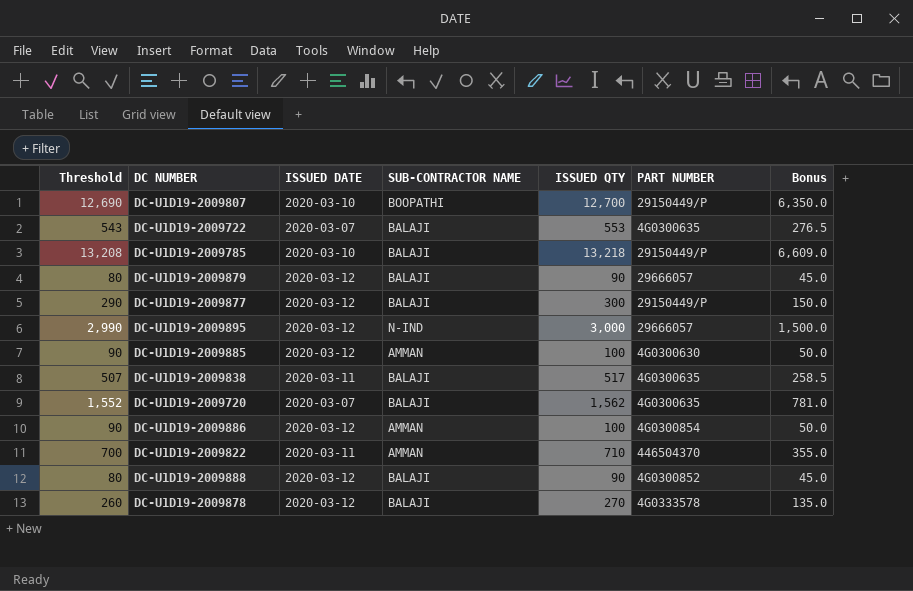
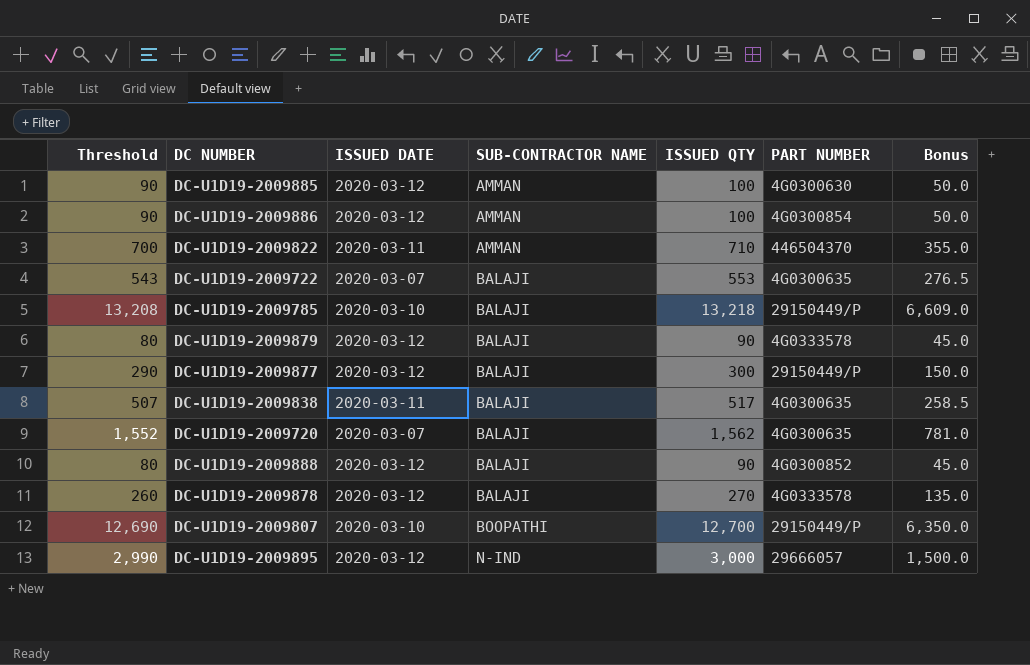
row order: none -> SUB-CONTRACTOR NAME ascending
DC-U1D19-2009879 | PART NUMBER: 29666057 -> 4G0333578

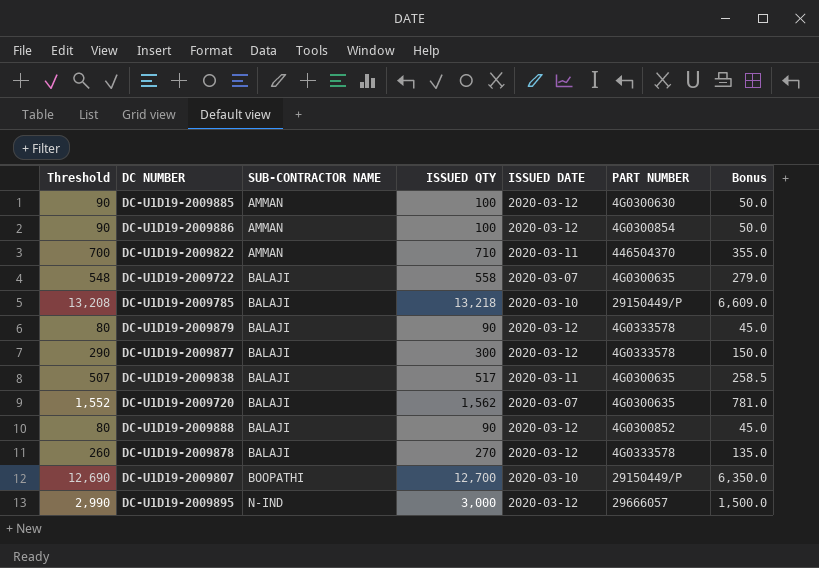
column ISSUED DATE | position: 3 -> 5
DC-U1D19-2009722 | Threshold: 543 -> 548
DC-U1D19-2009722 | ISSUED QTY: 553 -> 558
DC-U1D19-2009722 | Bonus: 276.5 -> 279.0
DC-U1D19-2009877 | PART NUMBER: 29150449/P -> 4G0333578

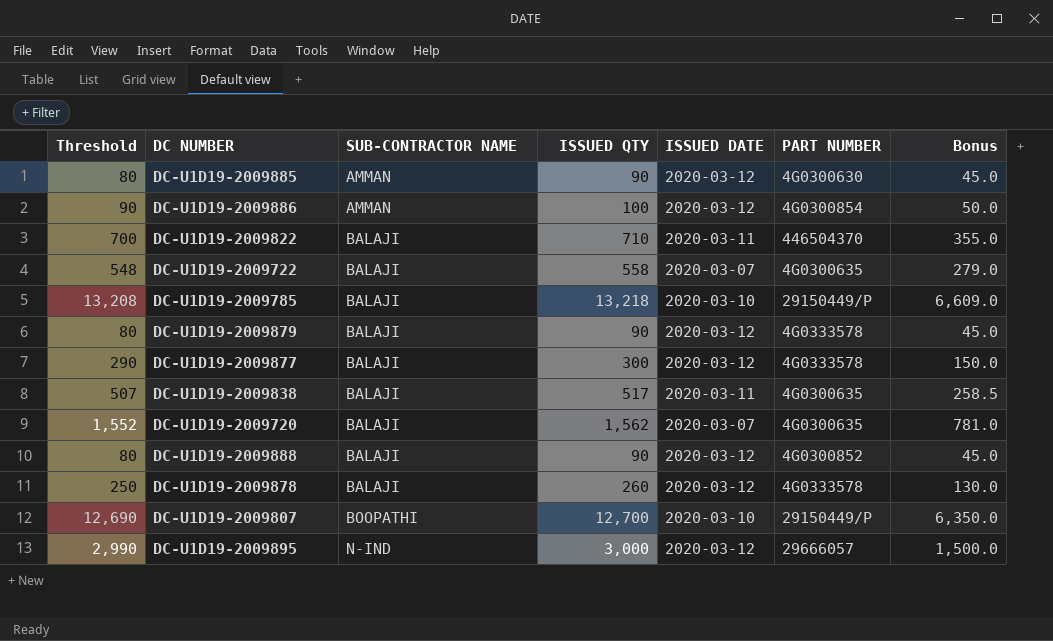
DC-U1D19-2009885 | Threshold: 90 -> 80
DC-U1D19-2009885 | ISSUED QTY: 100 -> 90
DC-U1D19-2009885 | Bonus: 50.0 -> 45.0
DC-U1D19-2009822 | SUB-CONTRACTOR NAME: AMMAN -> BALAJI
DC-U1D19-2009878 | Threshold: 260 -> 250
DC-U1D19-2009878 | ISSUED QTY: 270 -> 260
DC-U1D19-2009878 | Bonus: 135.0 -> 130.0

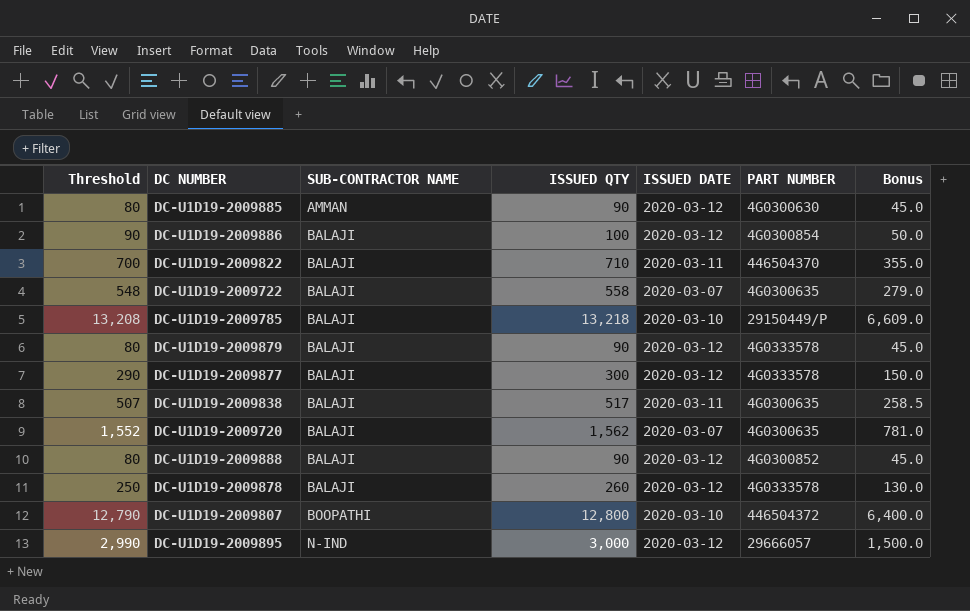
DC-U1D19-2009886 | SUB-CONTRACTOR NAME: AMMAN -> BALAJI
DC-U1D19-2009807 | Threshold: 12,690 -> 12,790
DC-U1D19-2009807 | ISSUED QTY: 12,700 -> 12,800
DC-U1D19-2009807 | PART NUMBER: 29150449/P -> 446504372
DC-U1D19-2009807 | Bonus: 6,350.0 -> 6,400.0

